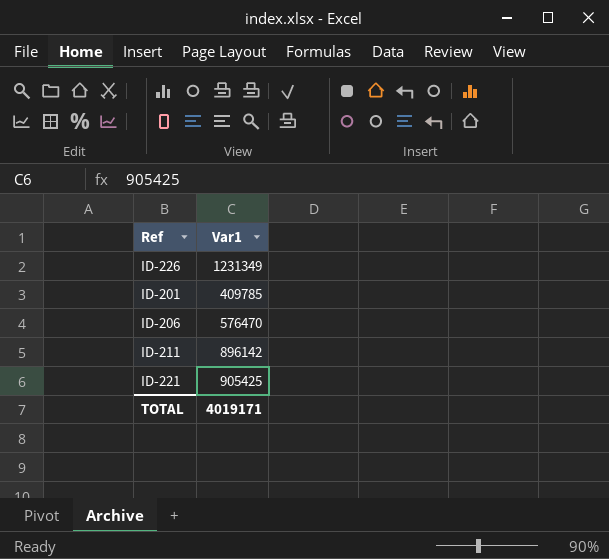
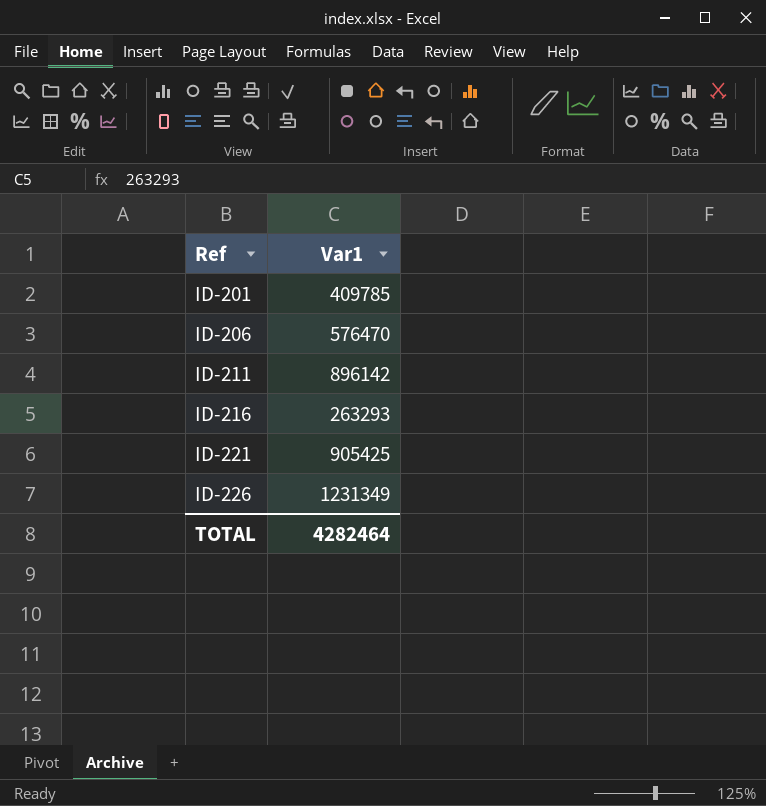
row order: none -> Ref ascending
row ID-216: none -> 263293
TOTAL | Var1: 4019171 -> 4282464

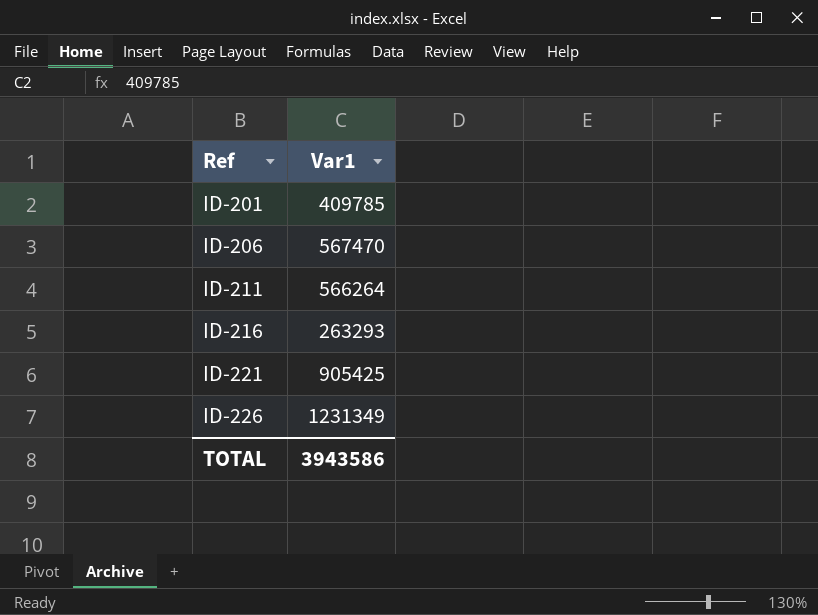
ID-206 | Var1: 576470 -> 567470
ID-211 | Var1: 896142 -> 566264
TOTAL | Var1: 4282464 -> 3943586

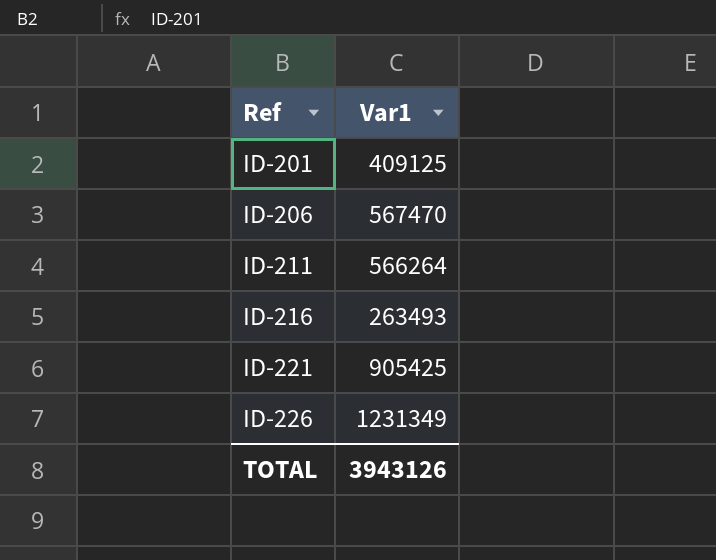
ID-201 | Var1: 409785 -> 409125
ID-216 | Var1: 263293 -> 263493
TOTAL | Var1: 3943586 -> 3943126

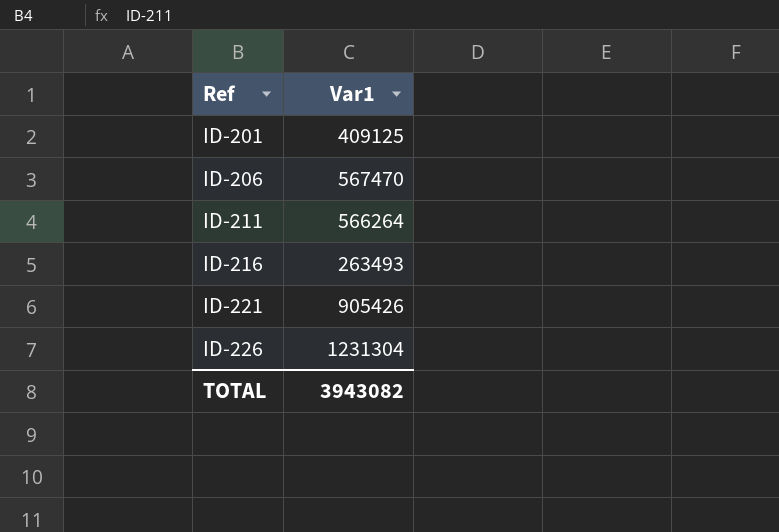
ID-221 | Var1: 905425 -> 905426
ID-226 | Var1: 1231349 -> 1231304
TOTAL | Var1: 3943126 -> 3943082

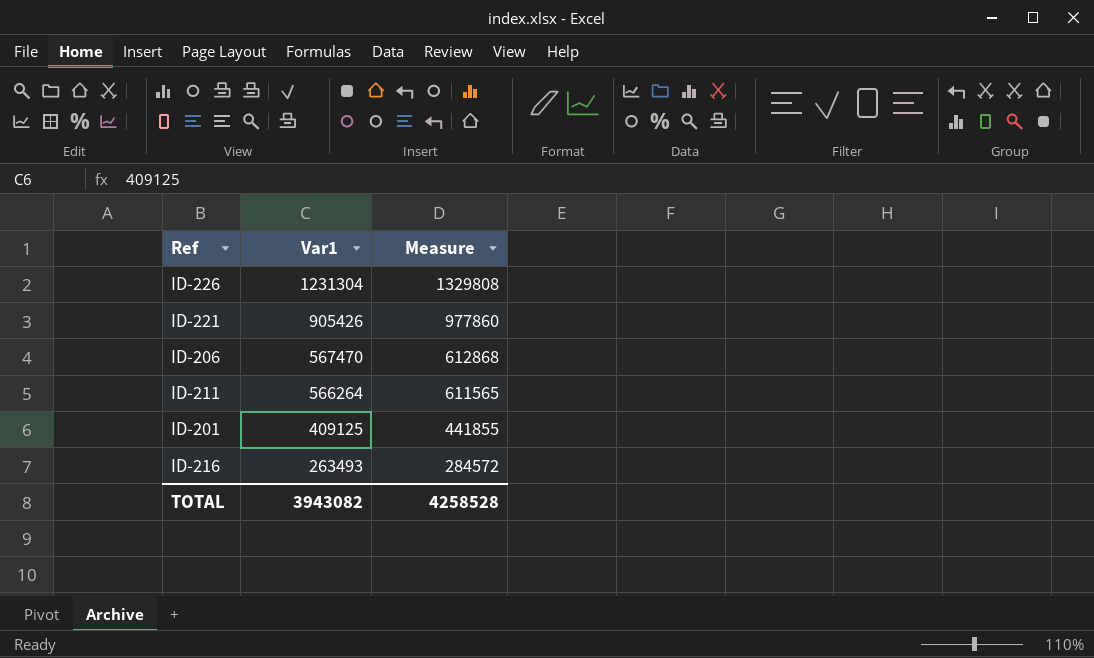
row order: Ref ascending -> Var1 descending
column Measure | formula: none -> [Var1] * 1.08

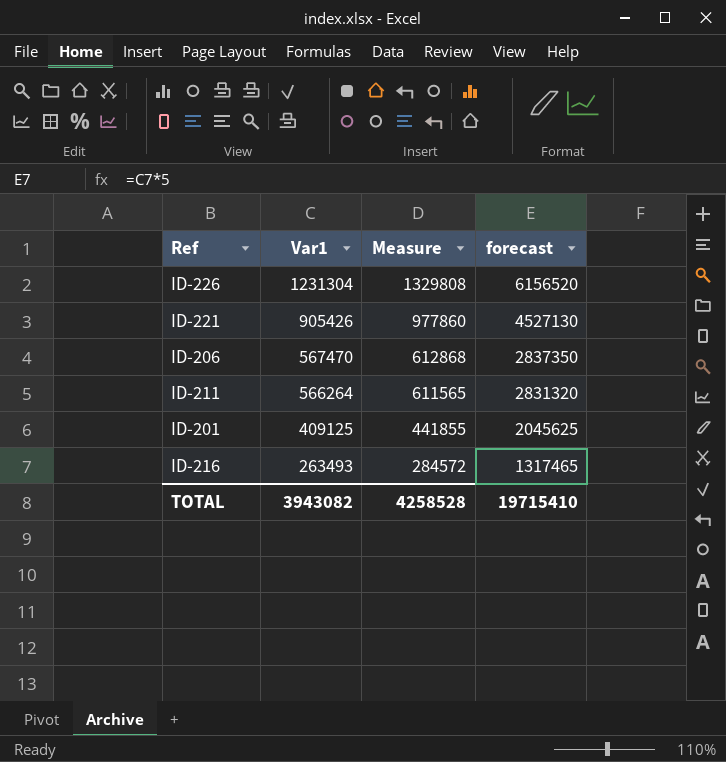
column forecast | formula: none -> [Var1] * 5

